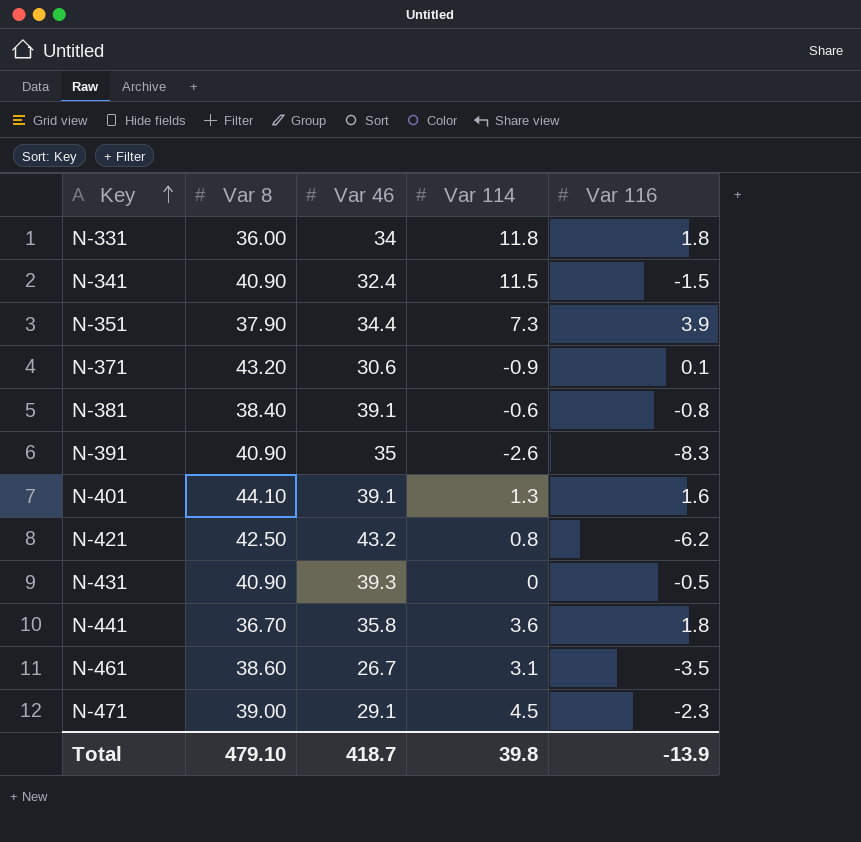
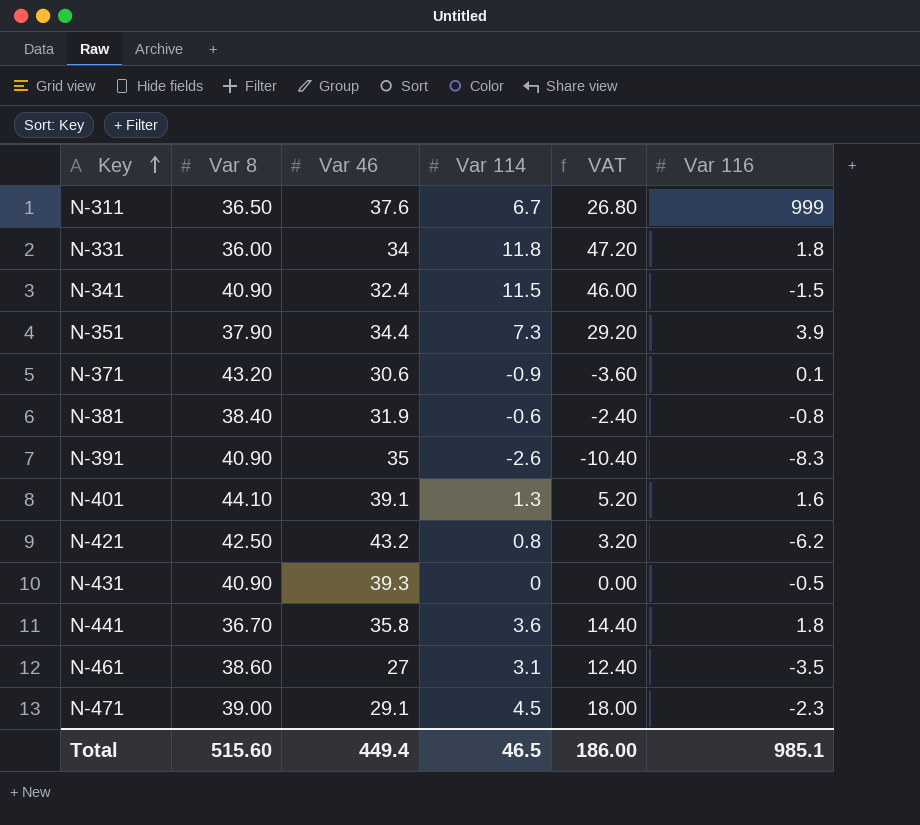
column VAT | formula: none -> [Var 114] * 4
row N-311: none -> 36.50 | 37.6 | 6.7 | 26.80 | 999
N-381 | Var 46: 39.1 -> 31.9
N-461 | Var 46: 26.7 -> 27
Total | Var 8: 479.10 -> 515.60
Total | Var 46: 418.7 -> 449.4
Total | Var 114: 39.8 -> 46.5
Total | Var 116: -13.9 -> 985.1

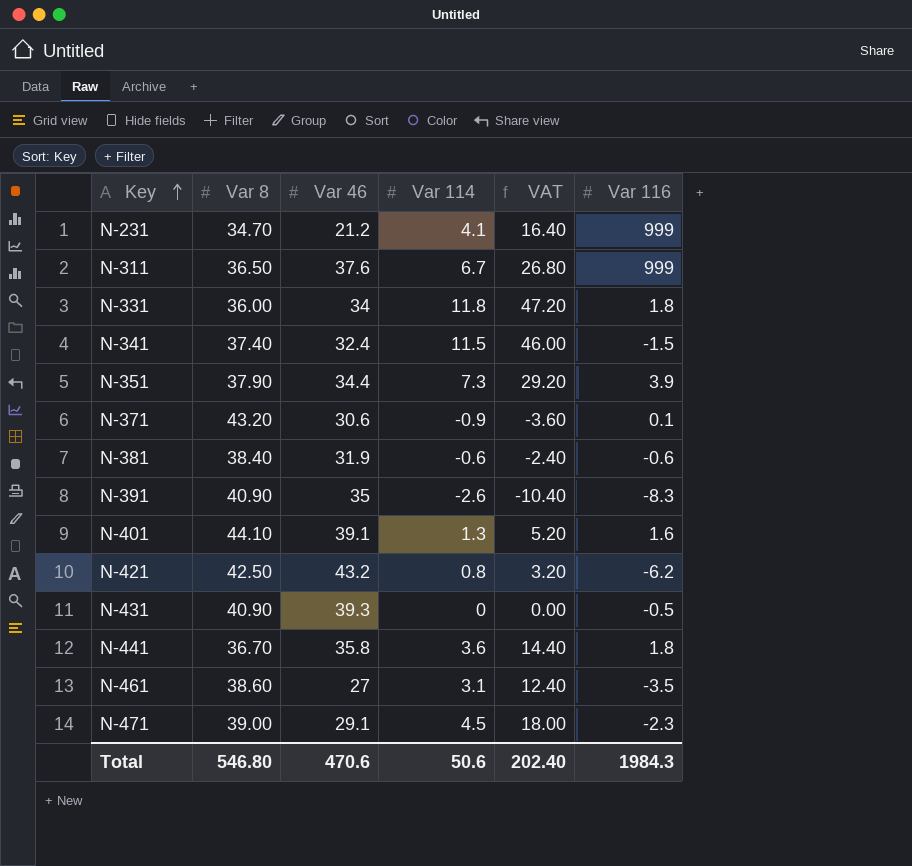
row N-231: none -> 34.70 | 21.2 | 4.1 | 16.40 | 999
N-341 | Var 8: 40.90 -> 37.40
N-381 | Var 116: -0.8 -> -0.6
Total | Var 8: 515.60 -> 546.80
Total | Var 46: 449.4 -> 470.6
Total | Var 114: 46.5 -> 50.6
Total | VAT: 186.00 -> 202.40
Total | Var 116: 985.1 -> 1984.3

